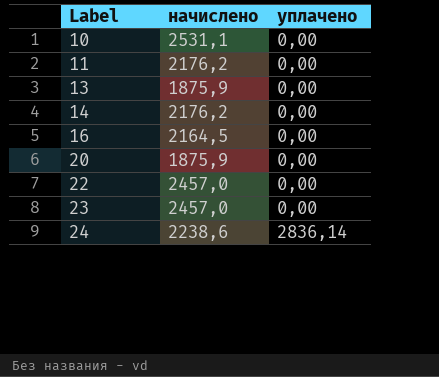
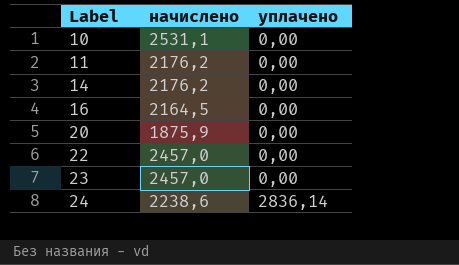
row 13: 1875,9 | 0,00 -> none

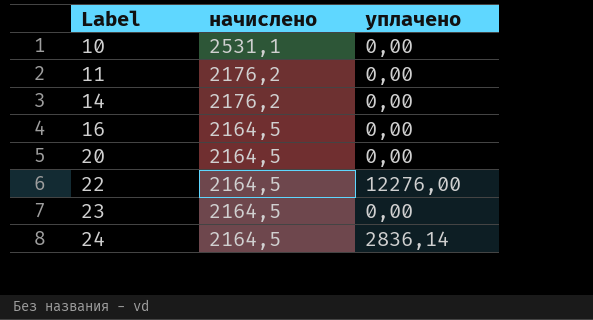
20 | начислено: 1875,9 -> 2164,5
22 | начислено: 2457,0 -> 2164,5
22 | уплачено: 0,00 -> 12276,00
23 | начислено: 2457,0 -> 2164,5
24 | начислено: 2238,6 -> 2164,5

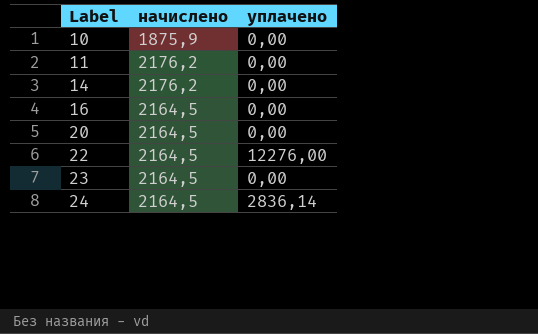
10 | начислено: 2531,1 -> 1875,9

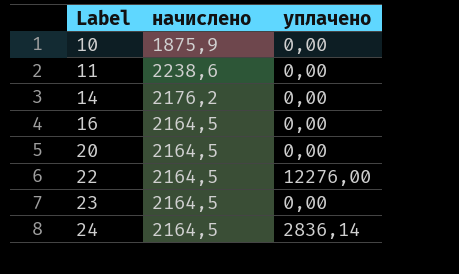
11 | начислено: 2176,2 -> 2238,6

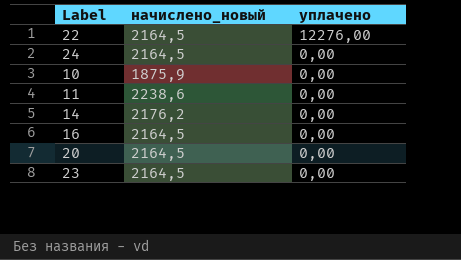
row order: Label ascending -> уплачено descending
column name: начислено -> начислено_новый
24 | уплачено: 2836,14 -> 0,00

